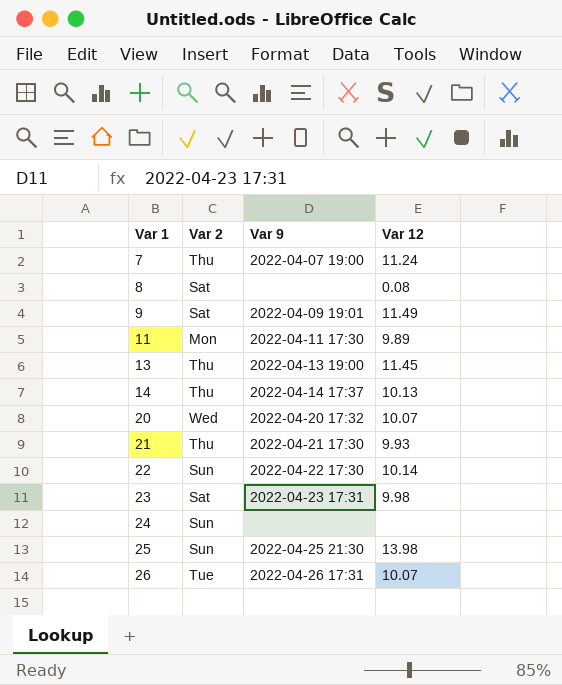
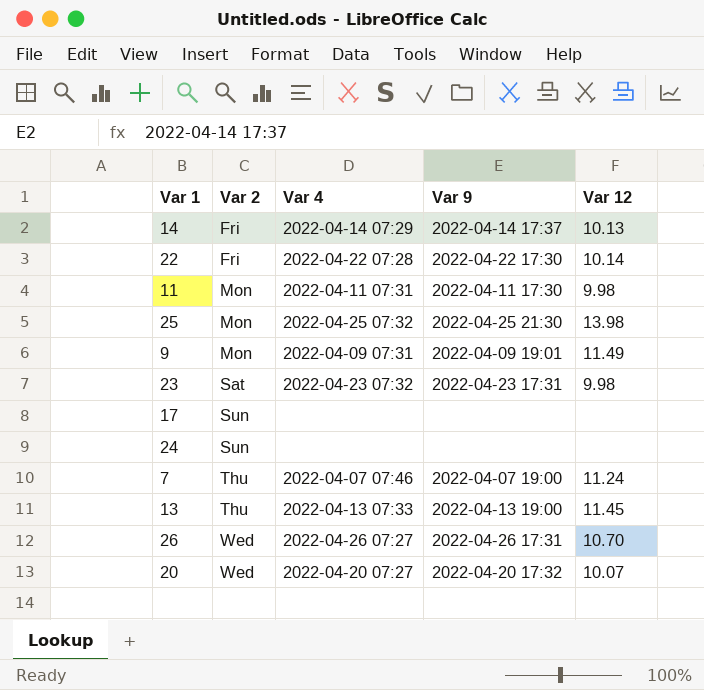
row order: Var 1 ascending -> Var 2 ascending
column Var 4 | position: none -> 3
row 8: Sat | none | 0.08 -> none
row 21: Thu | 2022-04-21 17:30 | 9.93 -> none
14 | Var 2: Thu -> Fri
22 | Var 2: Sun -> Fri
11 | Var 12: 9.89 -> 9.98
25 | Var 2: Sun -> Mon
9 | Var 2: Sat -> Mon
row 17: none -> Sun | none | none | none
26 | Var 2: Tue -> Wed
26 | Var 12: 10.07 -> 10.70

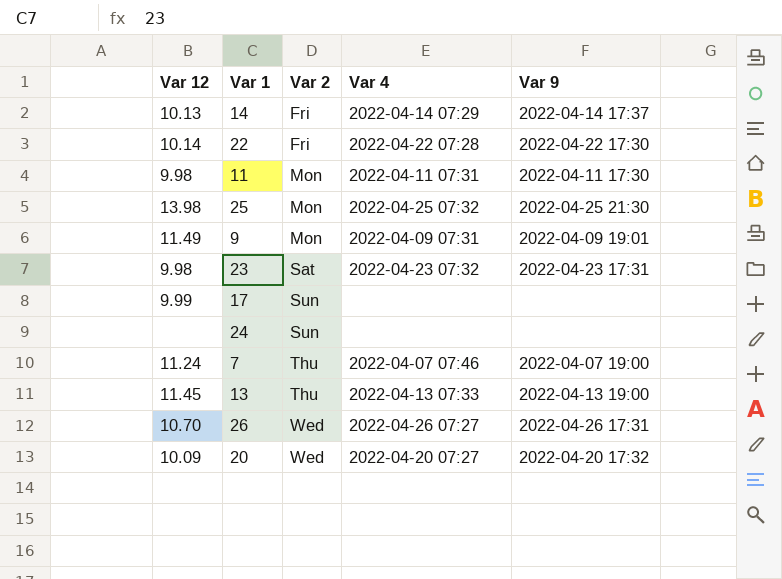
column Var 12 | position: 5 -> 1
17 | Var 12: none -> 9.99
20 | Var 12: 10.07 -> 10.09

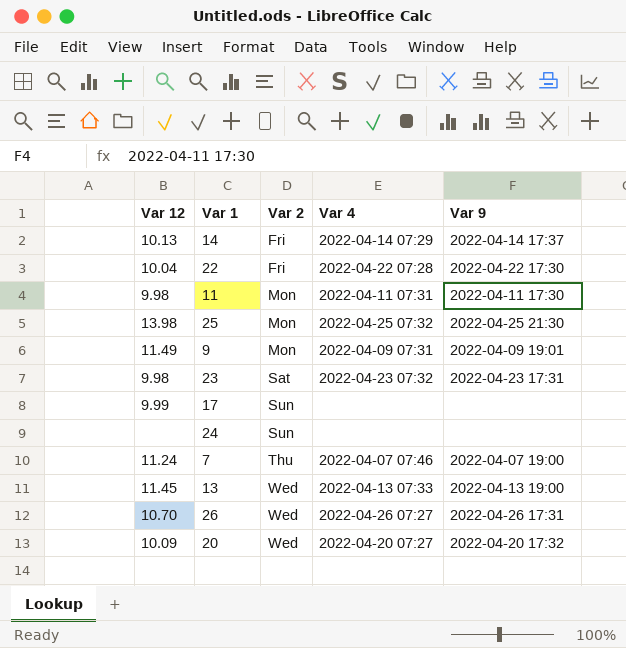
22 | Var 12: 10.14 -> 10.04
13 | Var 2: Thu -> Wed

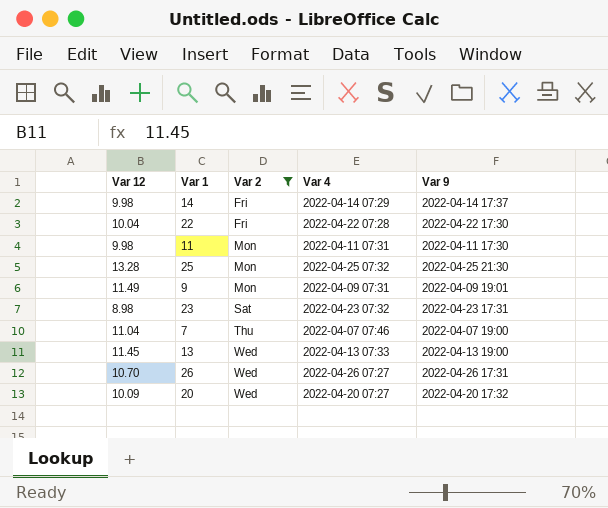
filter: none -> Var 2 != Sun
14 | Var 12: 10.13 -> 9.98
25 | Var 12: 13.98 -> 13.28
23 | Var 12: 9.98 -> 8.98
7 | Var 12: 11.24 -> 11.04

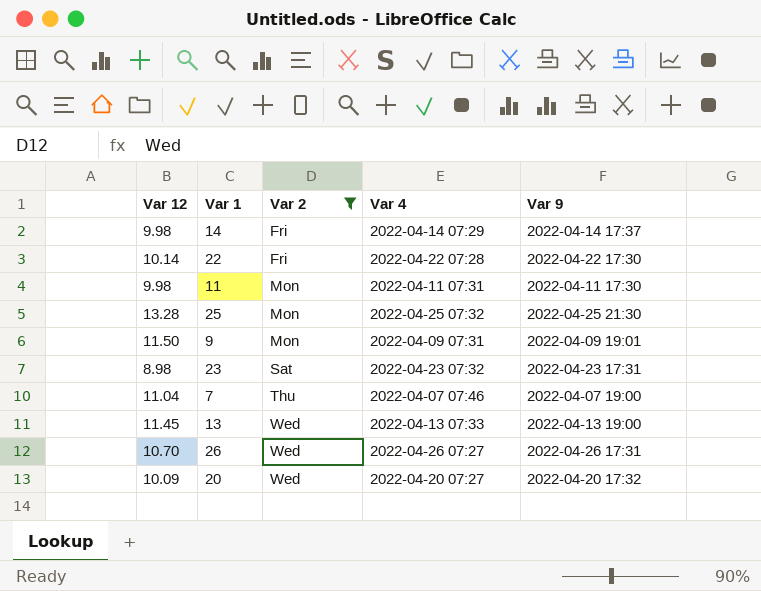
22 | Var 12: 10.04 -> 10.14
9 | Var 12: 11.49 -> 11.50

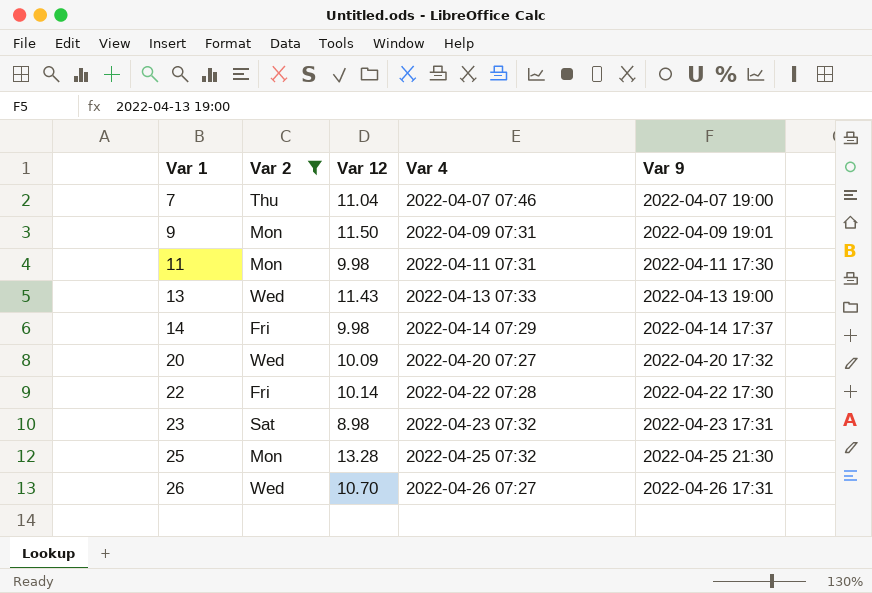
row order: Var 2 ascending -> Var 1 ascending
column Var 12 | position: 1 -> 3
13 | Var 12: 11.45 -> 11.43

